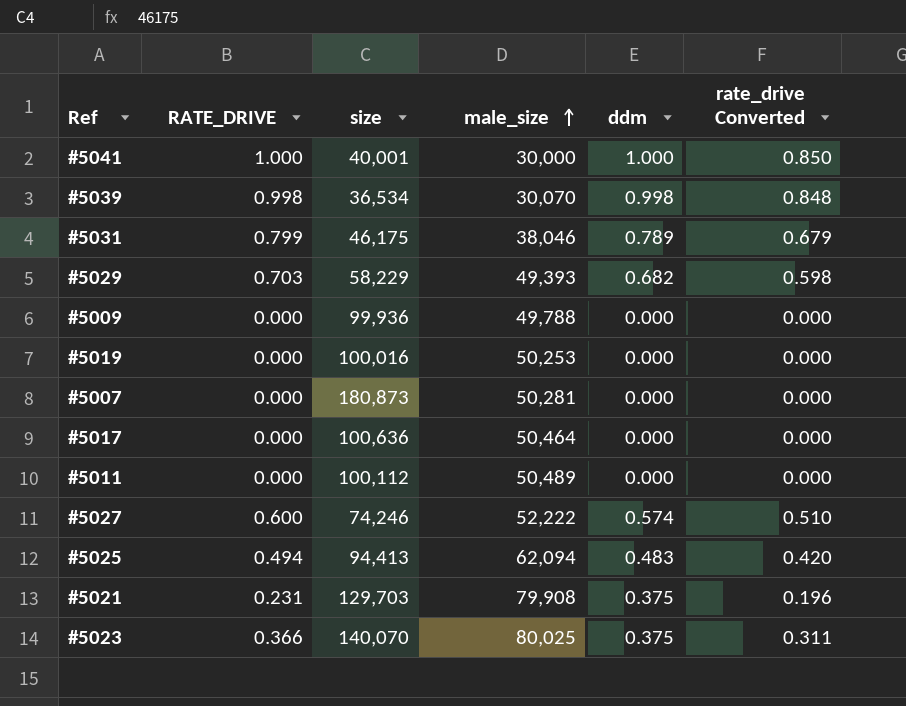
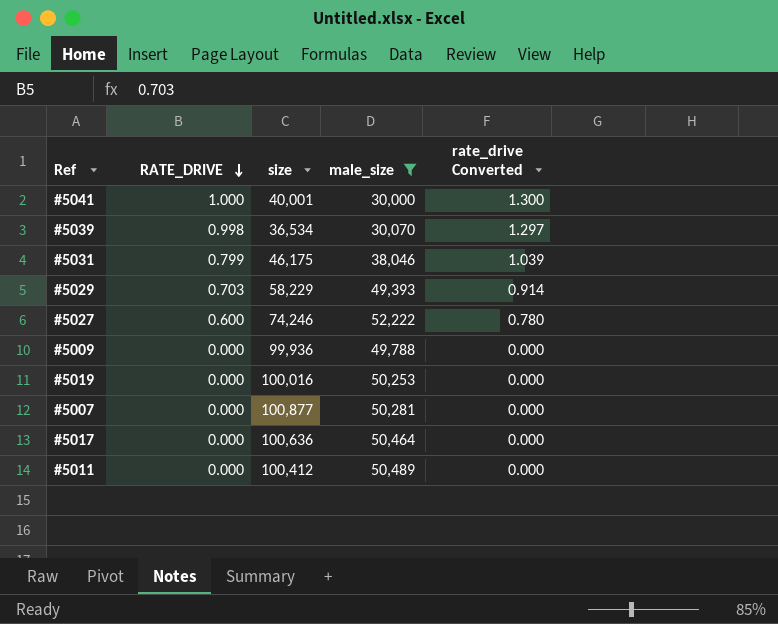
filter: none -> male_size <= 52,222
row order: male_size ascending -> RATE_DRIVE descending
column ddm | position: 5 -> none
column rate_drive Converted | formula: [RATE_DRIVE] * 0.85 -> [RATE_DRIVE] * 1.3
#5007 | size: 180,873 -> 100,877
#5011 | size: 100,112 -> 100,412

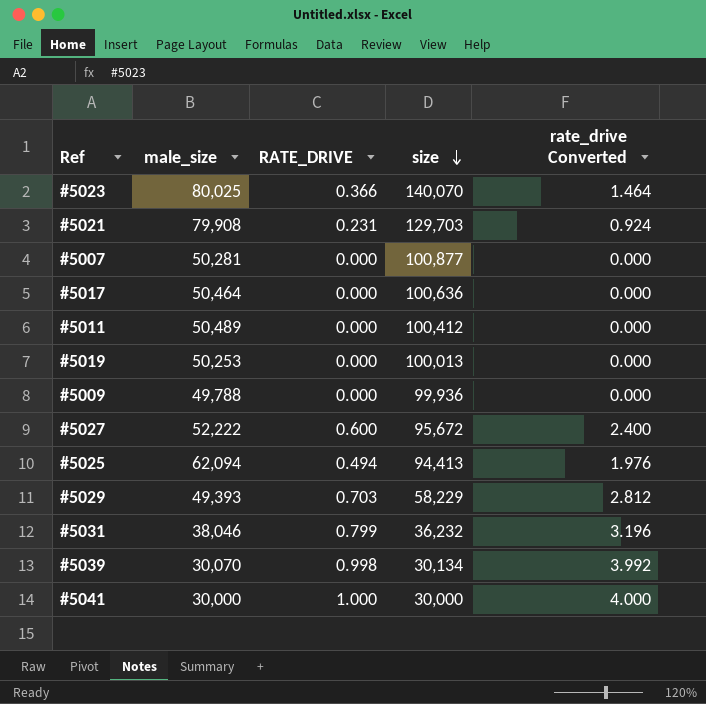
filter: male_size <= 52,222 -> none
row order: RATE_DRIVE descending -> size descending
column male_size | position: 4 -> 2
column rate_drive Converted | formula: [RATE_DRIVE] * 1.3 -> [RATE_DRIVE] * 4
#5019 | size: 100,016 -> 100,013
#5027 | size: 74,246 -> 95,672
#5031 | size: 46,175 -> 36,232
#5039 | size: 36,534 -> 30,134
#5041 | size: 40,001 -> 30,000

